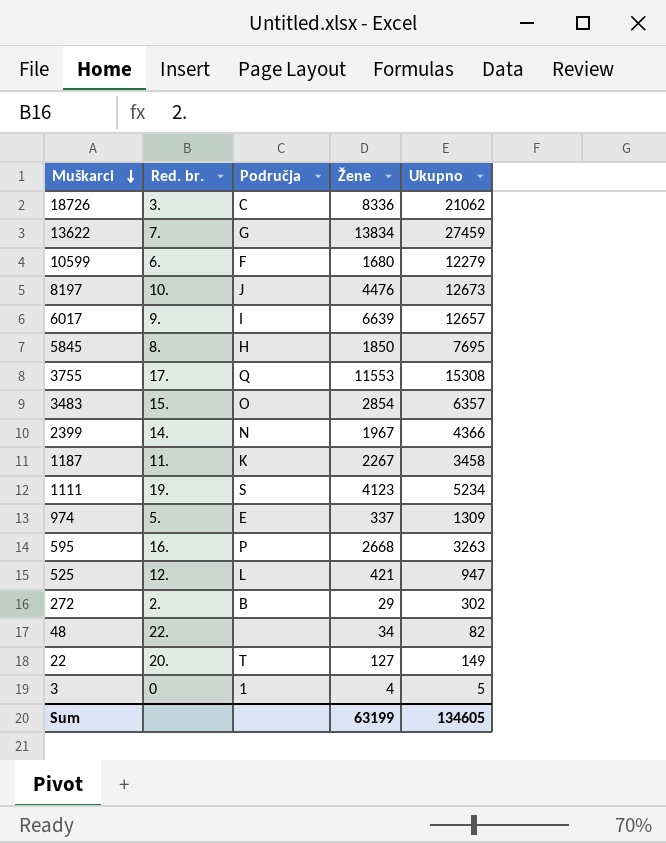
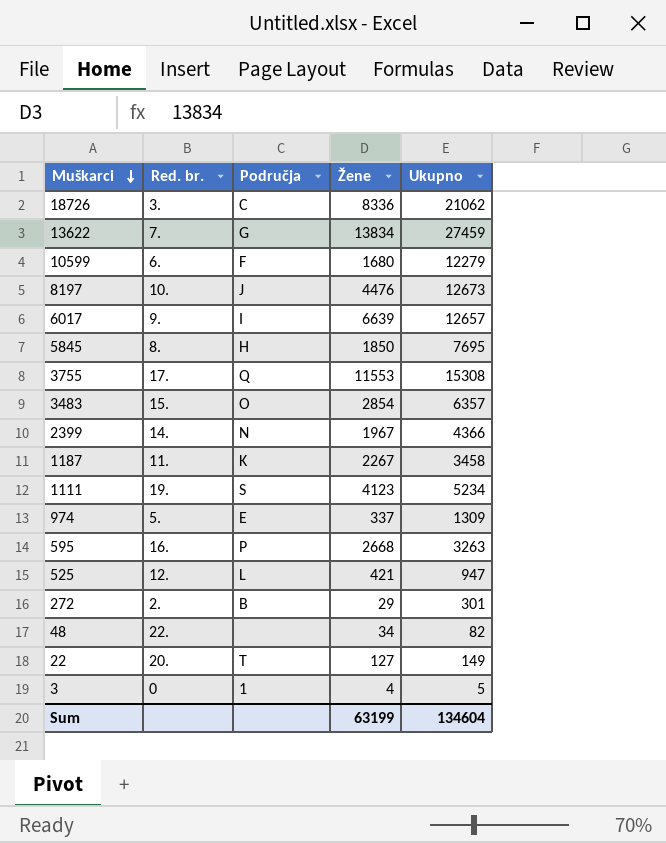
272 | Ukupno: 302 -> 301
Sum | Ukupno: 134605 -> 134604

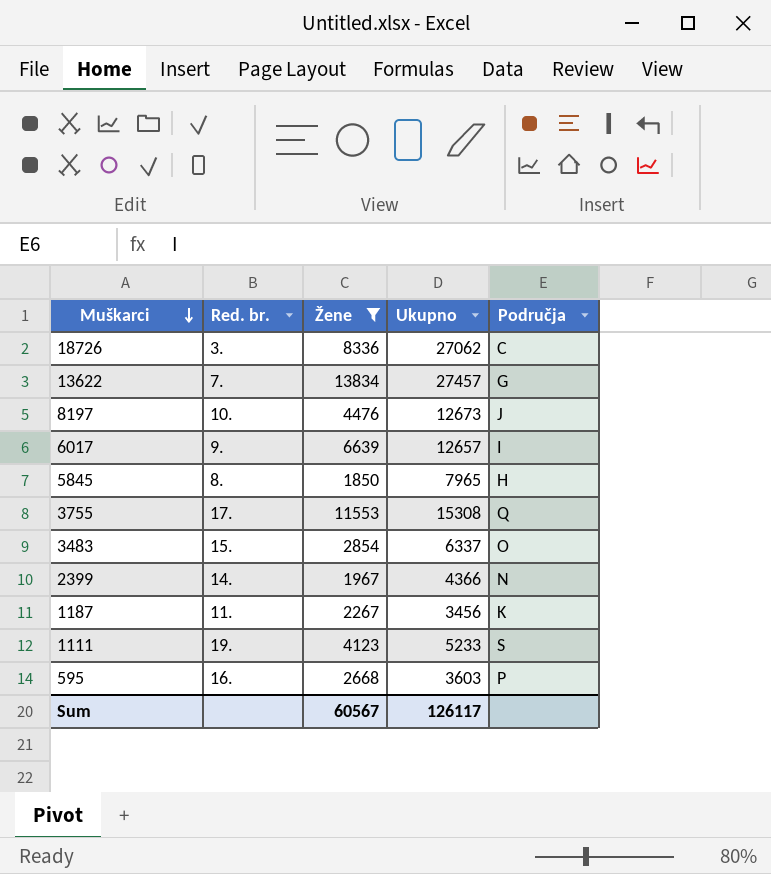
filter: none -> Žene >= 1850
column Područja | position: 3 -> 5
18726 | Ukupno: 21062 -> 27062
13622 | Ukupno: 27459 -> 27457
5845 | Ukupno: 7695 -> 7965
3483 | Ukupno: 6357 -> 6337
1187 | Ukupno: 3458 -> 3456
1111 | Ukupno: 5234 -> 5233
595 | Ukupno: 3263 -> 3603
Sum | Žene: 63199 -> 60567
Sum | Ukupno: 134604 -> 126117

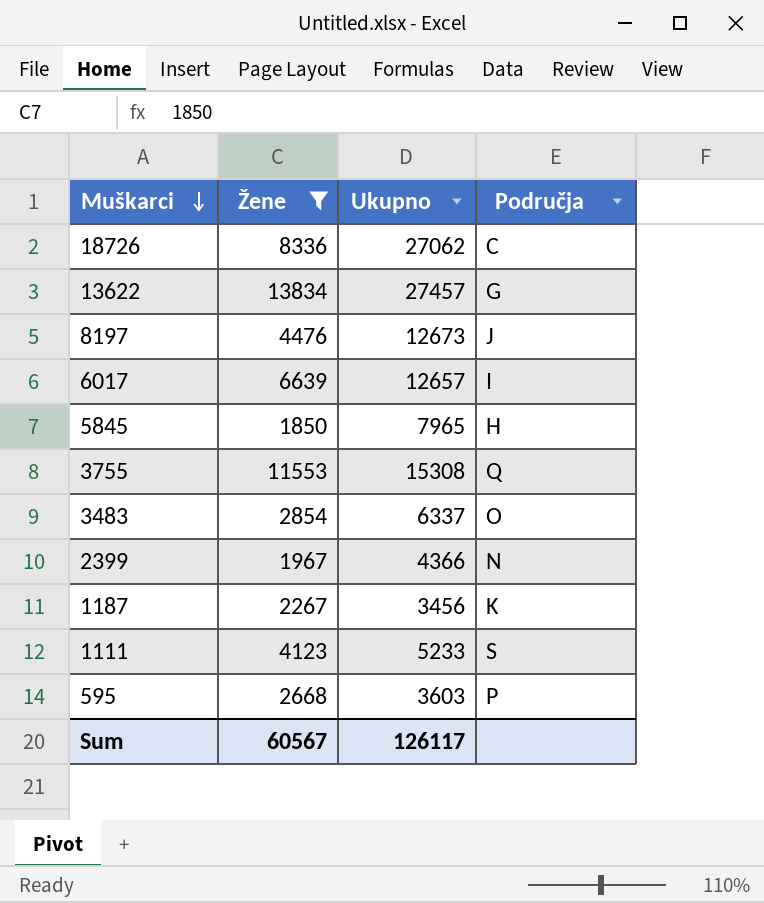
column Red. br. | position: 2 -> none

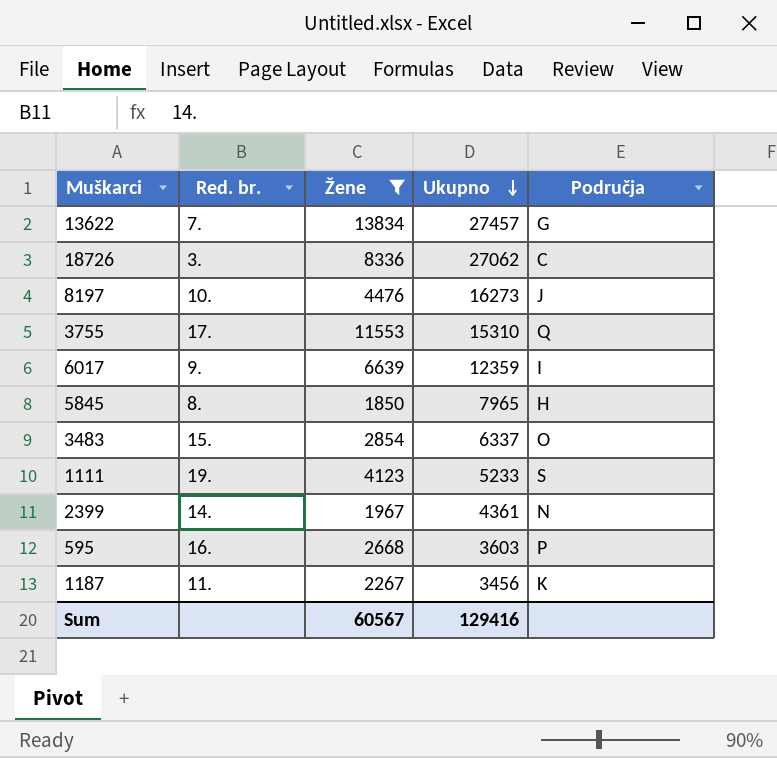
row order: Muškarci descending -> Ukupno descending
column Red. br. | position: none -> 2
8197 | Ukupno: 12673 -> 16273
3755 | Ukupno: 15308 -> 15310
6017 | Ukupno: 12657 -> 12359
2399 | Ukupno: 4366 -> 4361
Sum | Ukupno: 126117 -> 129416

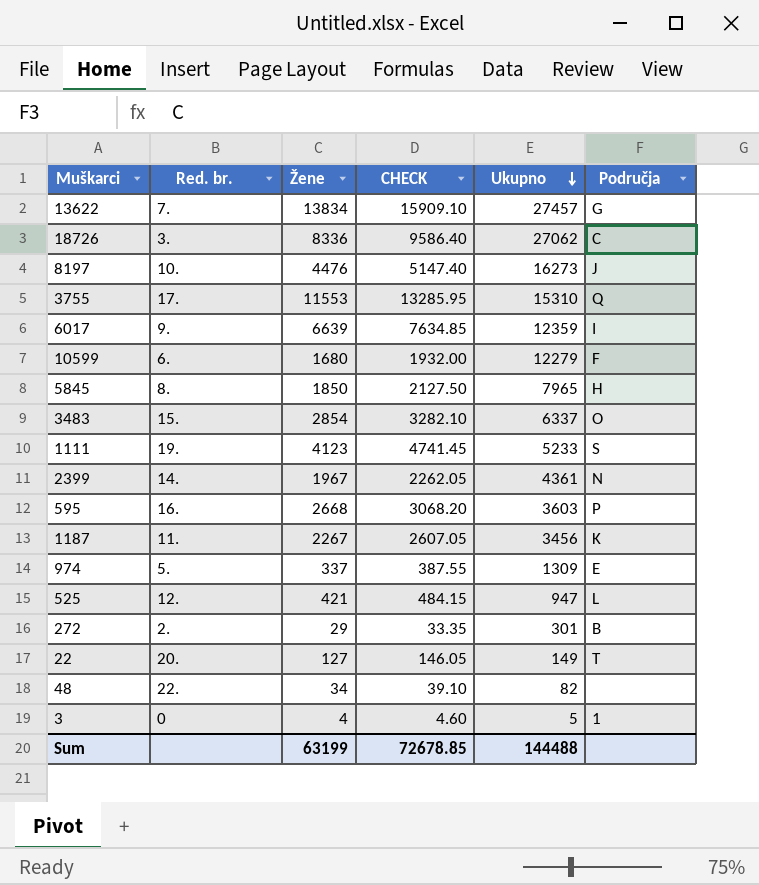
filter: Žene >= 1850 -> none
column CHECK | formula: none -> [Žene] * 1.15
Sum | Žene: 60567 -> 63199
Sum | Ukupno: 129416 -> 144488

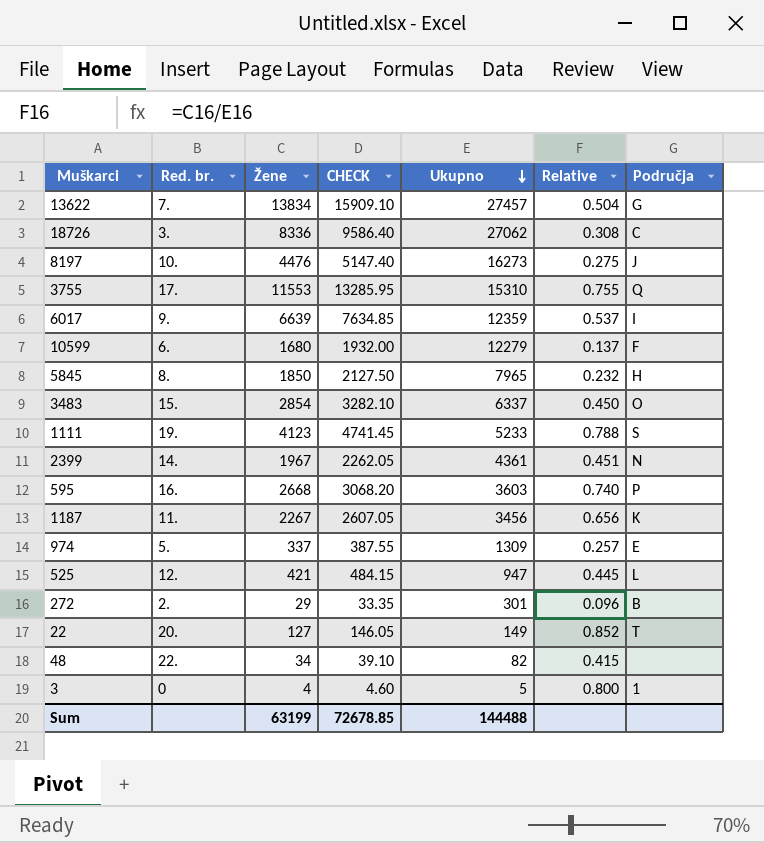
column Relative | formula: none -> [Žene] / [Ukupno]

